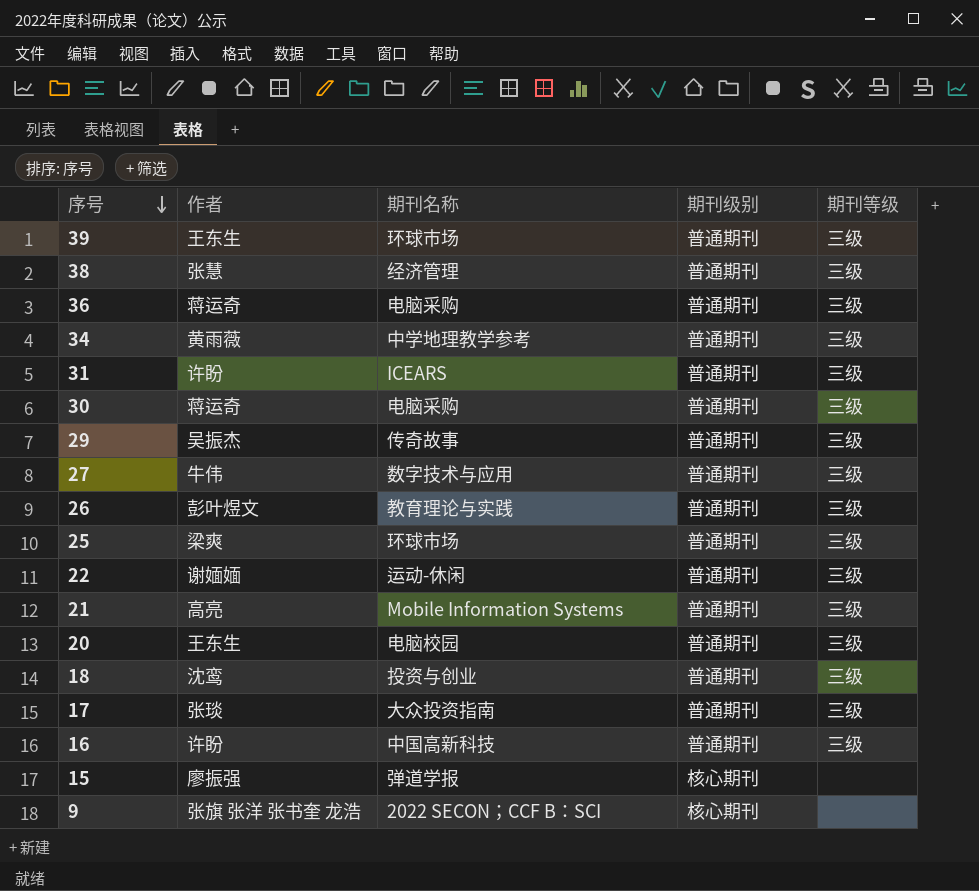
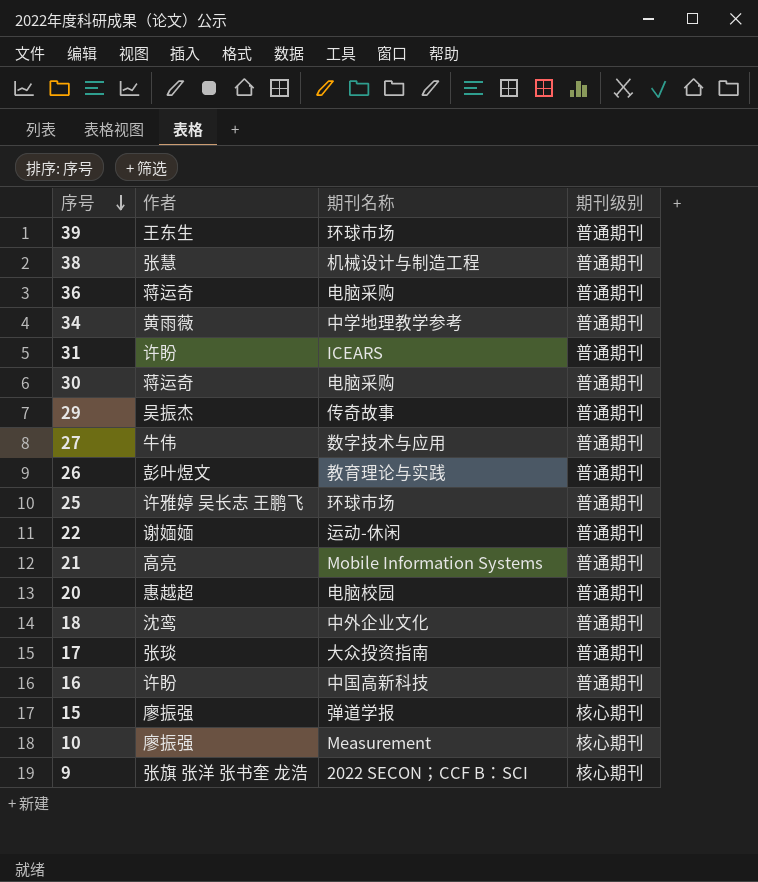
column 期刊等级 | position: 5 -> none
38 | 期刊名称: 经济管理 -> 机械设计与制造工程
25 | 作者: 梁爽 -> 许雅婷 吴长志 王鹏飞
20 | 作者: 王东生 -> 惠越超
18 | 期刊名称: 投资与创业 -> 中外企业文化
row 10: none -> 廖振强 | Measurement | 核心期刊

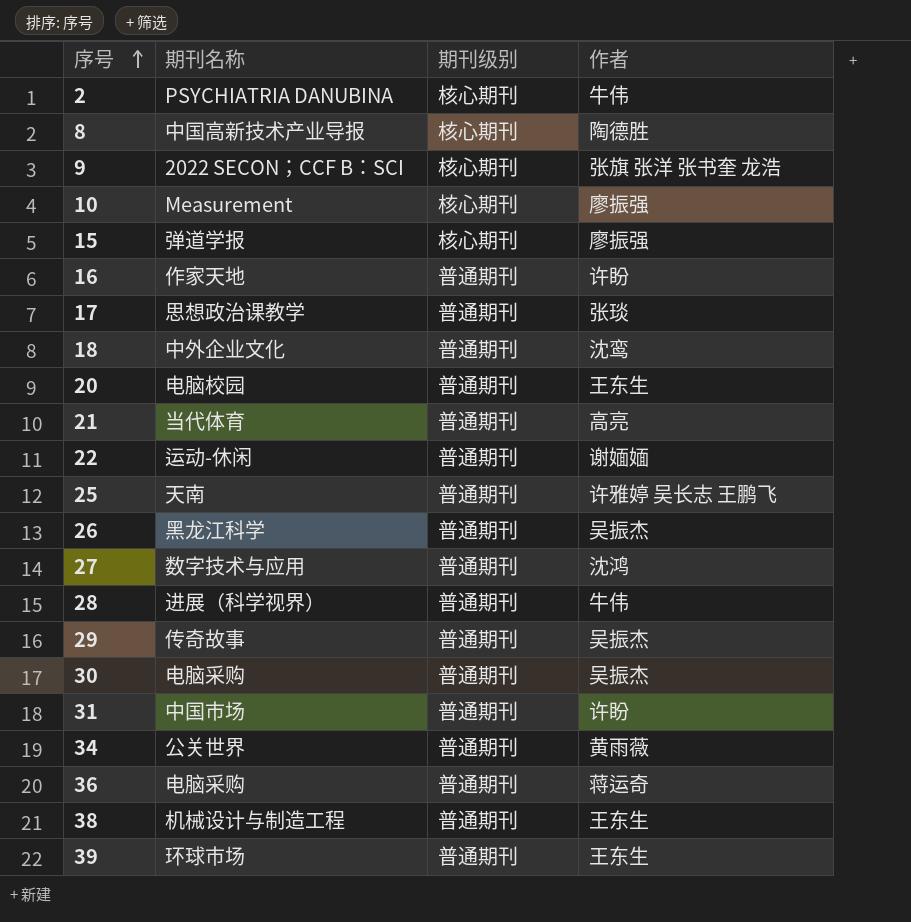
row order: 序号 descending -> 序号 ascending
column 作者 | position: 2 -> 4
row 2: none -> PSYCHIATRIA DANUBINA | 核心期刊 | 牛伟
row 8: none -> 中国高新技术产业导报 | 核心期刊 | 陶德胜
16 | 期刊名称: 中国高新科技 -> 作家天地
17 | 期刊名称: 大众投资指南 -> 思想政治课教学
20 | 作者: 惠越超 -> 王东生
21 | 期刊名称: Mobile Information Systems -> 当代体育
25 | 期刊名称: 环球市场 -> 天南
26 | 期刊名称: 教育理论与实践 -> 黑龙江科学
26 | 作者: 彭叶煜文 -> 吴振杰
27 | 作者: 牛伟 -> 沈鸿
row 28: none -> 进展（科学视界） | 普通期刊 | 牛伟
30 | 作者: 蒋运奇 -> 吴振杰
31 | 期刊名称: ICEARS -> 中国市场
34 | 期刊名称: 中学地理教学参考 -> 公关世界
38 | 作者: 张慧 -> 王东生

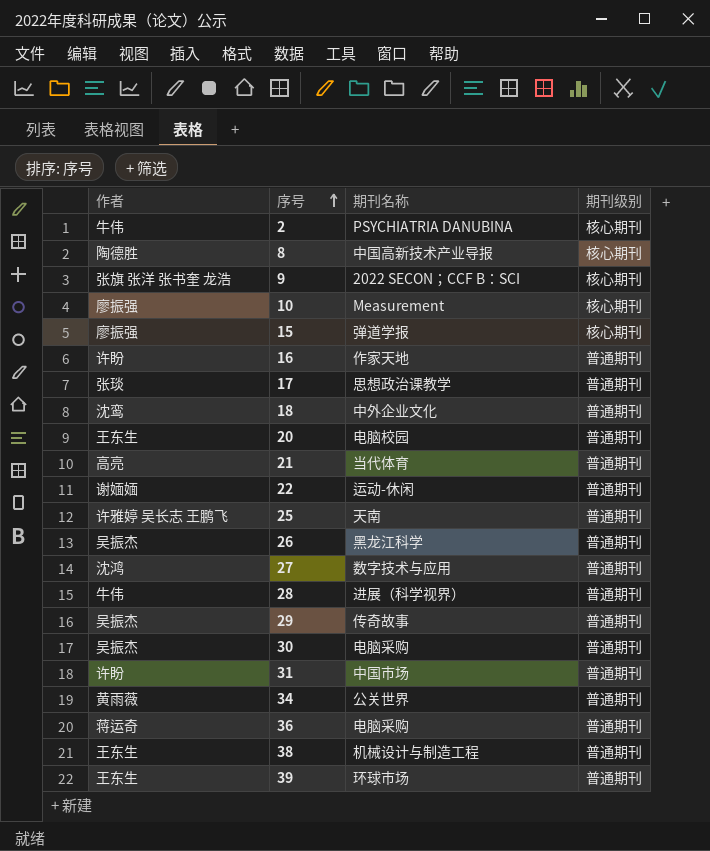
column 作者 | position: 4 -> 1

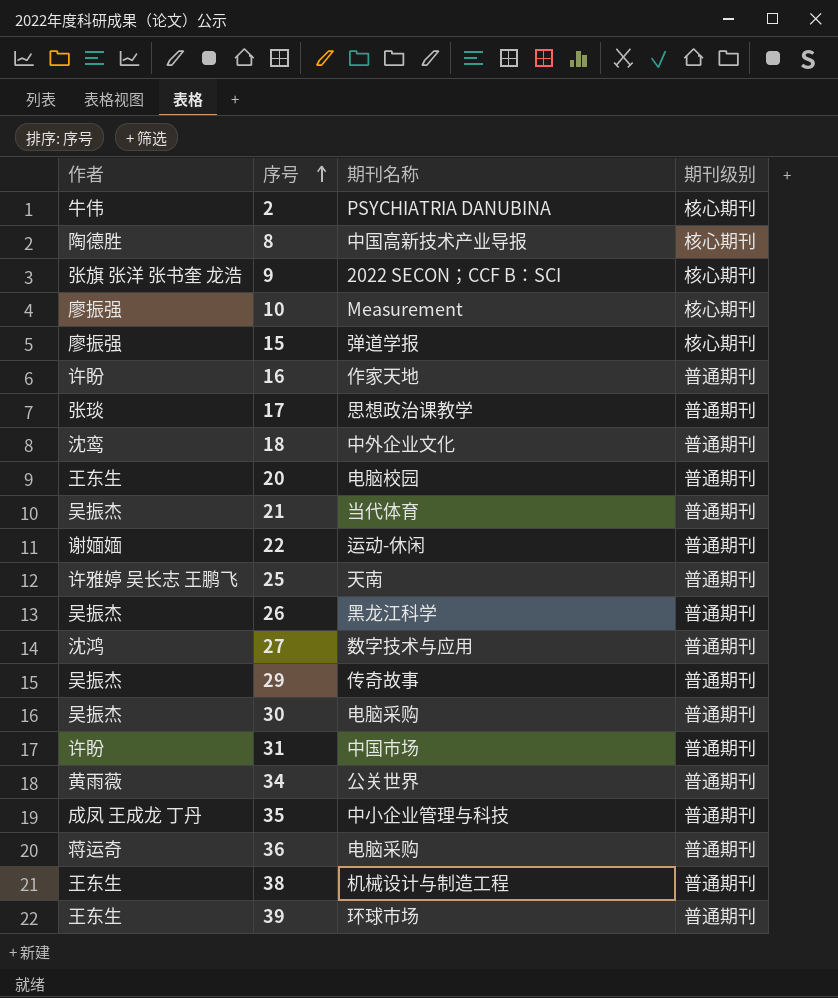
row 28: 牛伟 | 进展（科学视界） | 普通期刊 -> none
21 | 作者: 高亮 -> 吴振杰
row 35: none -> 成凤 王成龙 丁丹 | 中小企业管理与科技 | 普通期刊

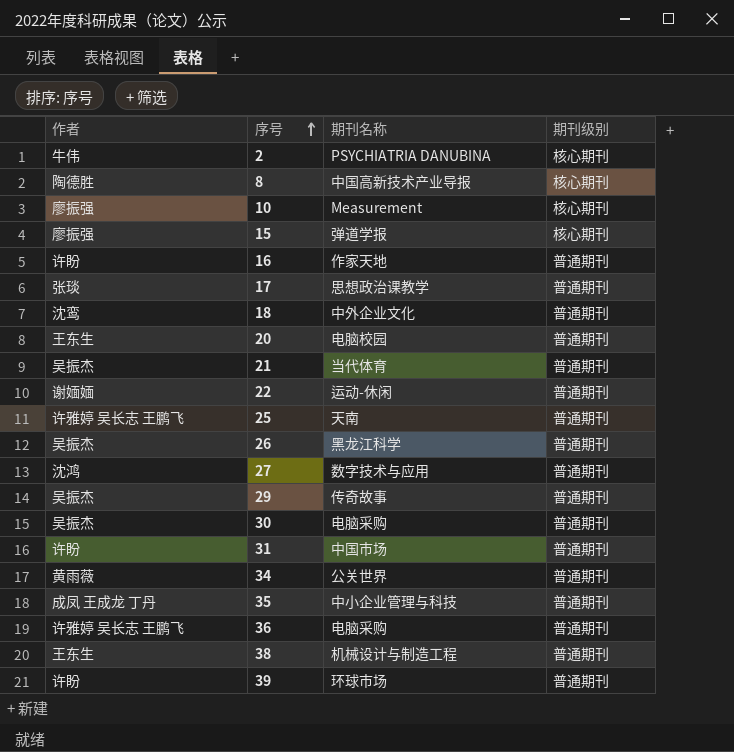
row 9: 张旗 张洋 张书奎 龙浩 | 2022 SECON；CCF B：SCI | 核心期刊 -> none
36 | 作者: 蒋运奇 -> 许雅婷 吴长志 王鹏飞
39 | 作者: 王东生 -> 许盼

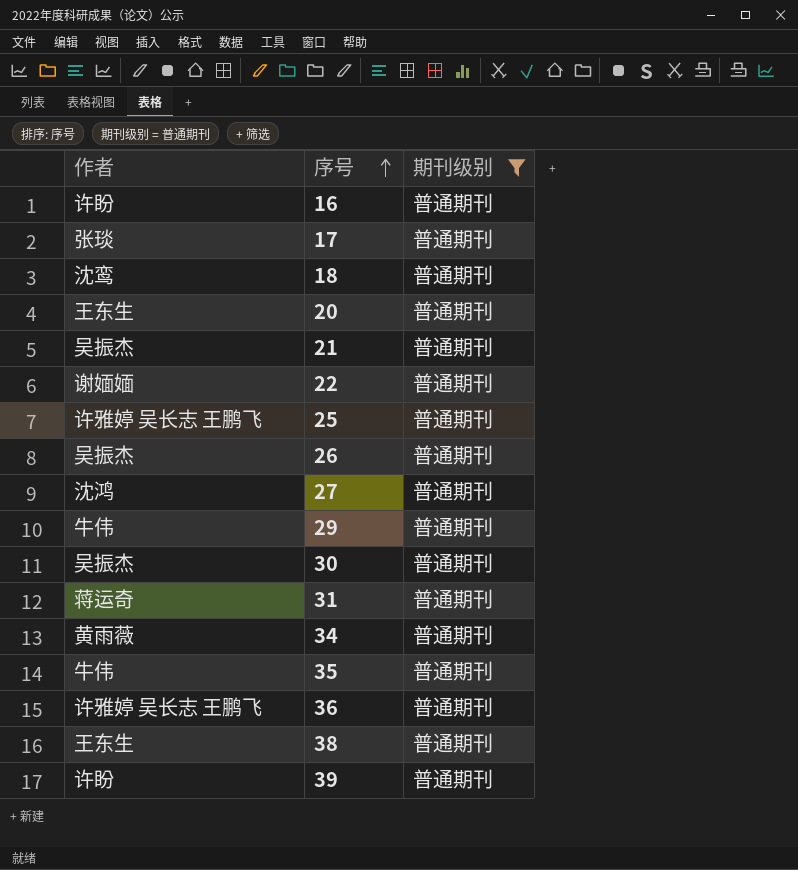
filter: none -> 期刊级别 = 普通期刊
column 期刊名称 | position: 3 -> none
29 | 作者: 吴振杰 -> 牛伟
31 | 作者: 许盼 -> 蒋运奇
35 | 作者: 成凤 王成龙 丁丹 -> 牛伟

